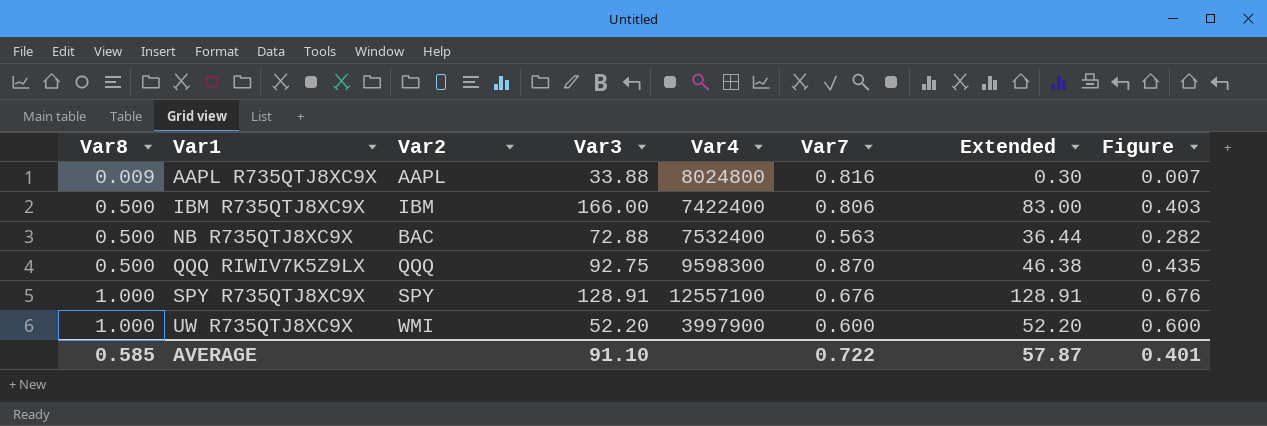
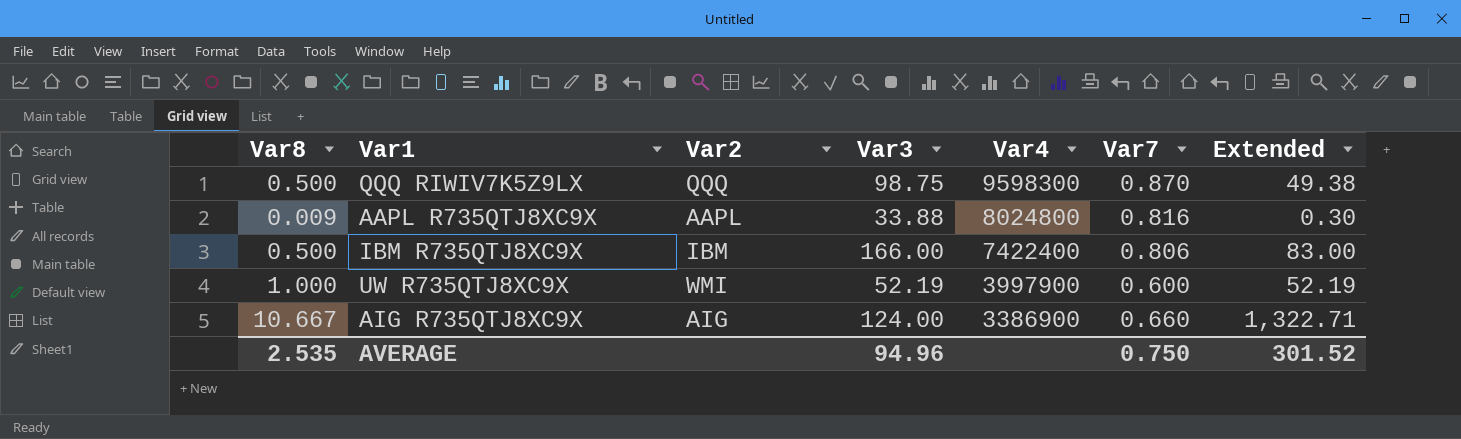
row order: Var8 ascending -> Var4 descending
column Figure | formula: [Var8] * [Var7] -> none
row NB R735QTJ8XC9X: 0.500 | BAC | 72.88 | 7532400 | 0.563 | 36.44 | 0.282 -> none
row SPY R735QTJ8XC9X: 1.000 | SPY | 128.91 | 12557100 | 0.676 | 128.91 | 0.676 -> none
QQQ RIWIV7K5Z9LX | Var3: 92.75 -> 98.75
QQQ RIWIV7K5Z9LX | Extended: 46.38 -> 49.38
UW R735QTJ8XC9X | Var3: 52.20 -> 52.19
UW R735QTJ8XC9X | Extended: 52.20 -> 52.19
row AIG R735QTJ8XC9X: none -> 10.667 | AIG | 124.00 | 3386900 | 0.660 | 1,322.71
AVERAGE | Var8: 0.585 -> 2.535
AVERAGE | Var3: 91.10 -> 94.96
AVERAGE | Var7: 0.722 -> 0.750
AVERAGE | Extended: 57.87 -> 301.52

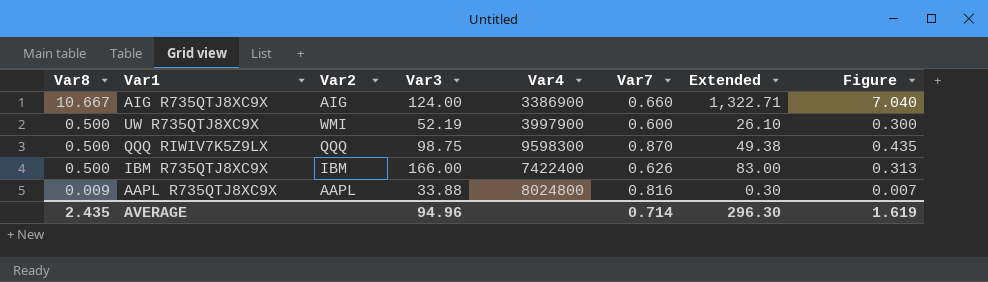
row order: Var4 descending -> Var8 descending
column Figure | formula: none -> [Var8] * [Var7]
UW R735QTJ8XC9X | Var8: 1.000 -> 0.500
UW R735QTJ8XC9X | Extended: 52.19 -> 26.10
IBM R735QTJ8XC9X | Var7: 0.806 -> 0.626
AVERAGE | Var8: 2.535 -> 2.435
AVERAGE | Var7: 0.750 -> 0.714
AVERAGE | Extended: 301.52 -> 296.30

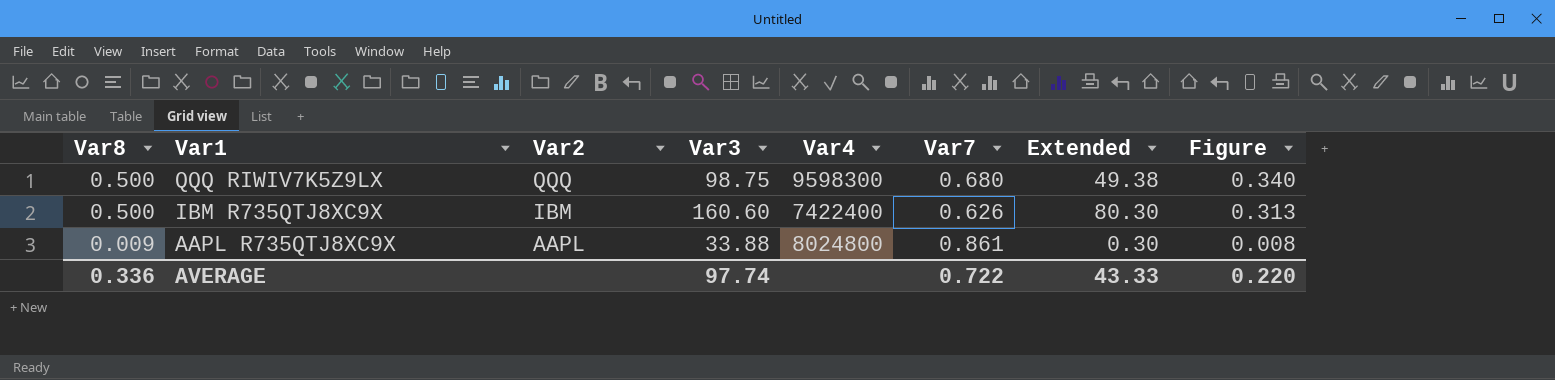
row AIG R735QTJ8XC9X: 10.667 | AIG | 124.00 | 3386900 | 0.660 | 1,322.71 | 7.040 -> none
row UW R735QTJ8XC9X: 0.500 | WMI | 52.19 | 3997900 | 0.600 | 26.10 | 0.300 -> none
QQQ RIWIV7K5Z9LX | Var7: 0.870 -> 0.680
QQQ RIWIV7K5Z9LX | Figure: 0.435 -> 0.340
IBM R735QTJ8XC9X | Var3: 166.00 -> 160.60
IBM R735QTJ8XC9X | Extended: 83.00 -> 80.30
AAPL R735QTJ8XC9X | Var7: 0.816 -> 0.861
AAPL R735QTJ8XC9X | Figure: 0.007 -> 0.008
AVERAGE | Var8: 2.435 -> 0.336
AVERAGE | Var3: 94.96 -> 97.74
AVERAGE | Var7: 0.714 -> 0.722
AVERAGE | Extended: 296.30 -> 43.33
AVERAGE | Figure: 1.619 -> 0.220

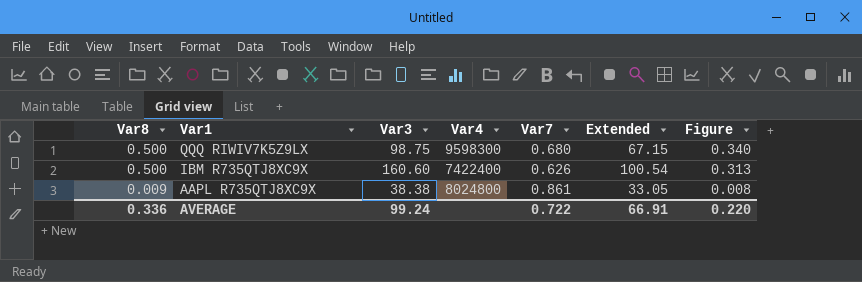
column Var2 | position: 3 -> none
column Extended | formula: [Var8] * [Var3] -> [Var3] * [Var7]
AAPL R735QTJ8XC9X | Var3: 33.88 -> 38.38
AVERAGE | Var3: 97.74 -> 99.24
AVERAGE | Extended: 43.33 -> 66.91

